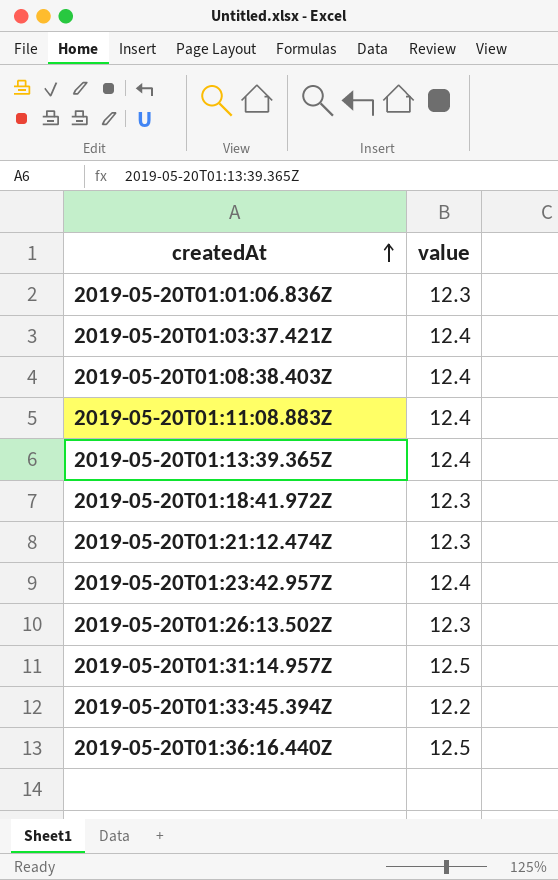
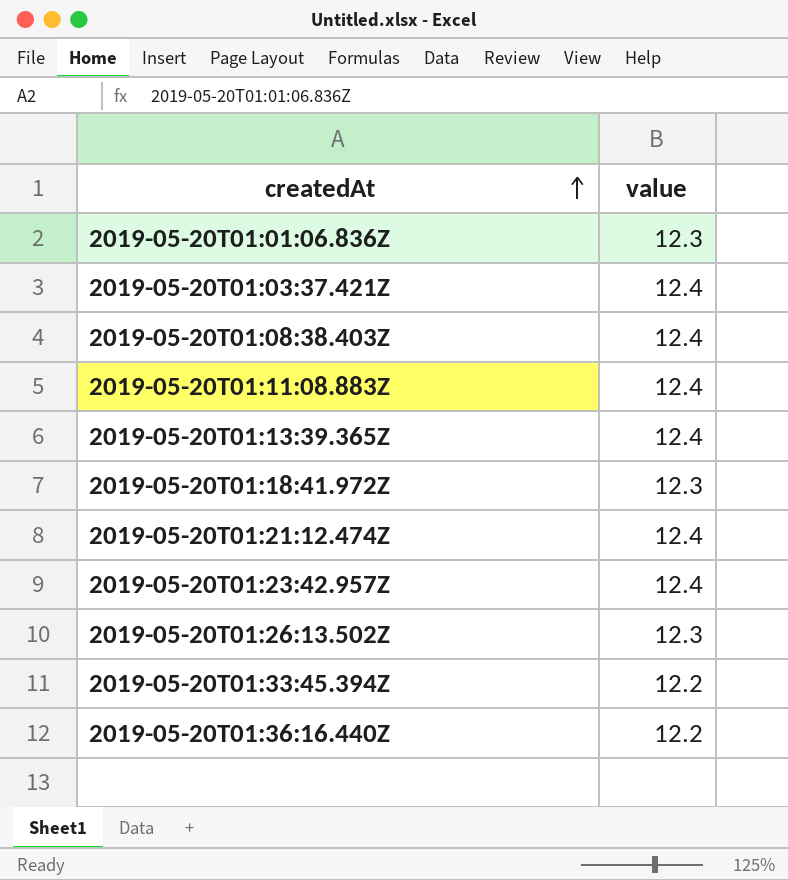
row 2019-05-20T01:31:14.957Z: 12.5 -> none
2019-05-20T01:21:12.474Z | value: 12.3 -> 12.4
2019-05-20T01:36:16.440Z | value: 12.5 -> 12.2

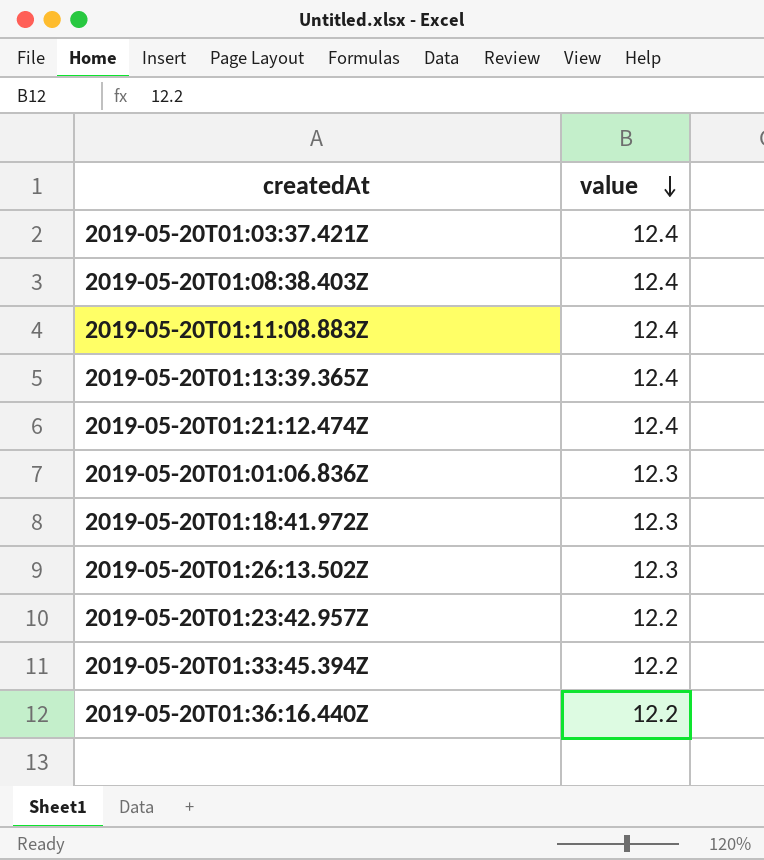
row order: createdAt ascending -> value descending
2019-05-20T01:23:42.957Z | value: 12.4 -> 12.2

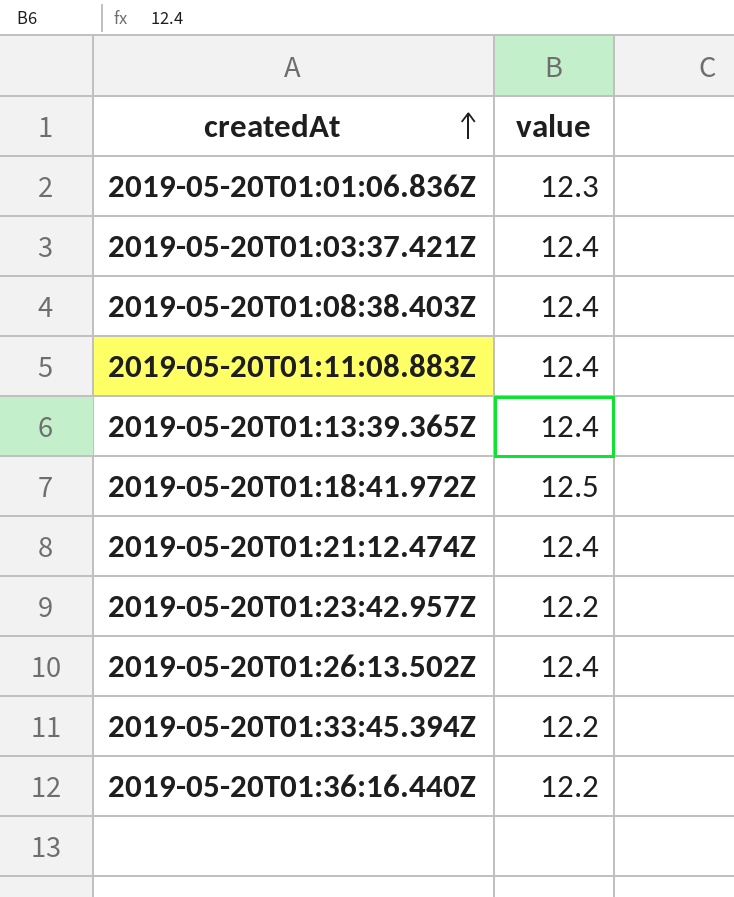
row order: value descending -> createdAt ascending
2019-05-20T01:18:41.972Z | value: 12.3 -> 12.5
2019-05-20T01:26:13.502Z | value: 12.3 -> 12.4

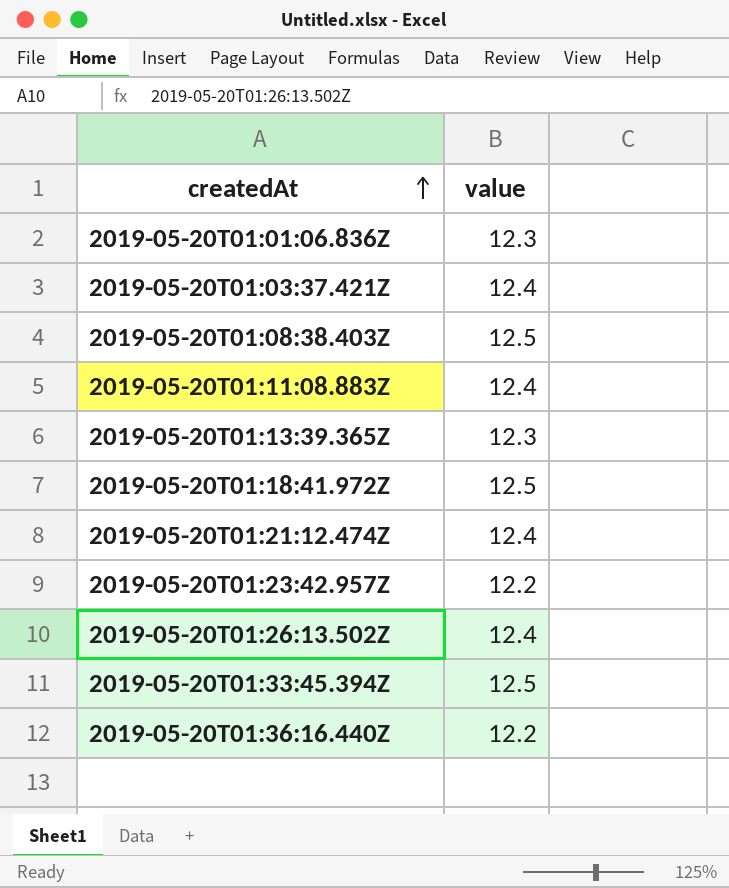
2019-05-20T01:08:38.403Z | value: 12.4 -> 12.5
2019-05-20T01:13:39.365Z | value: 12.4 -> 12.3
2019-05-20T01:33:45.394Z | value: 12.2 -> 12.5

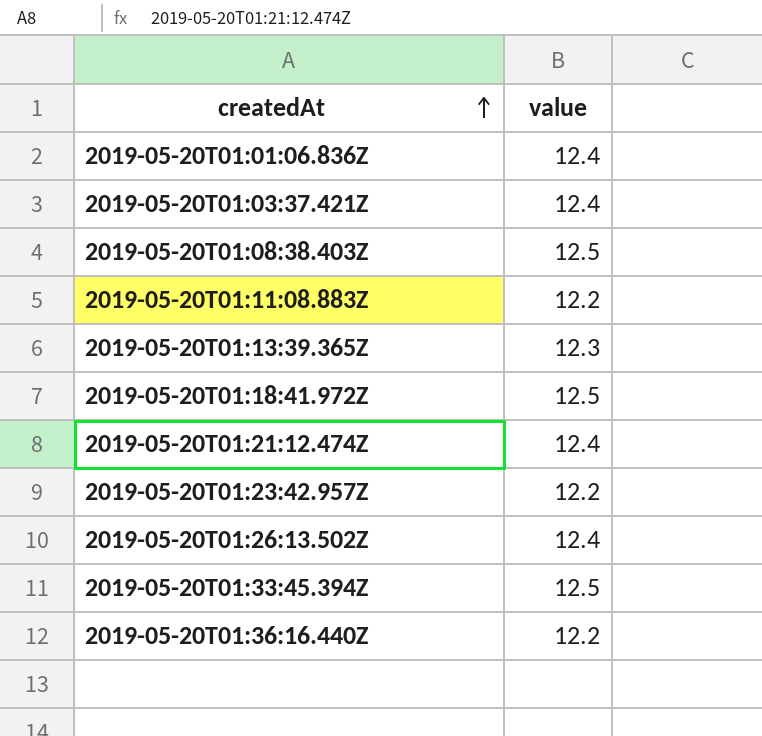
2019-05-20T01:01:06.836Z | value: 12.3 -> 12.4
2019-05-20T01:11:08.883Z | value: 12.4 -> 12.2

